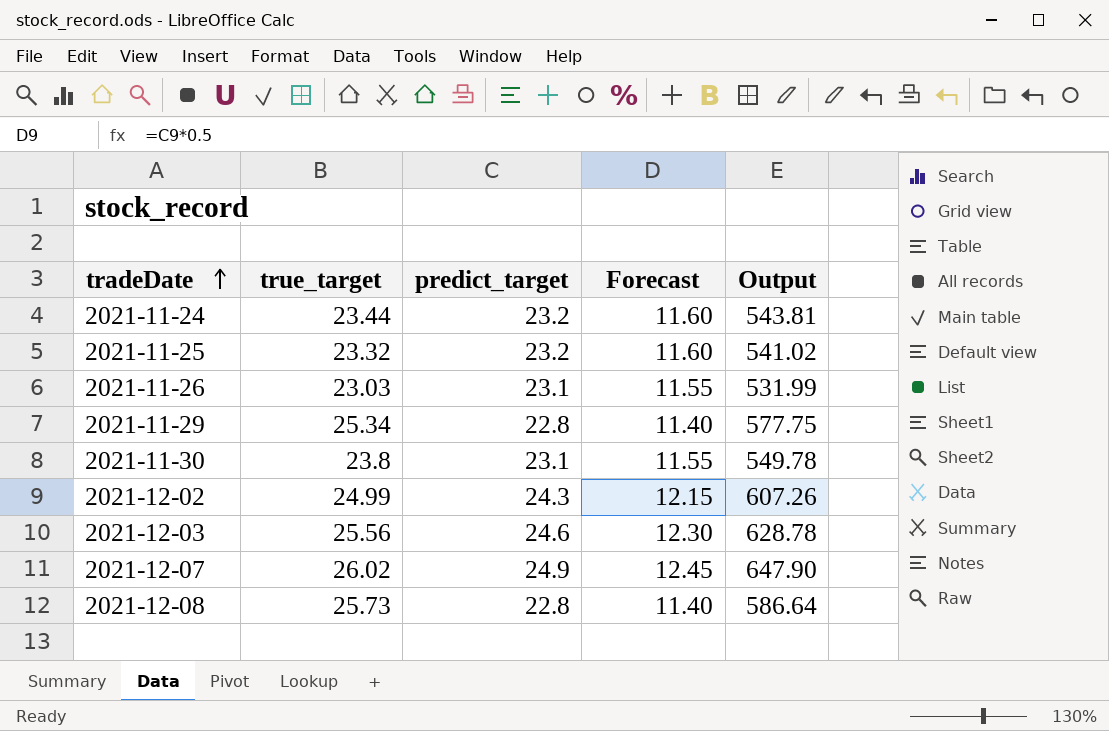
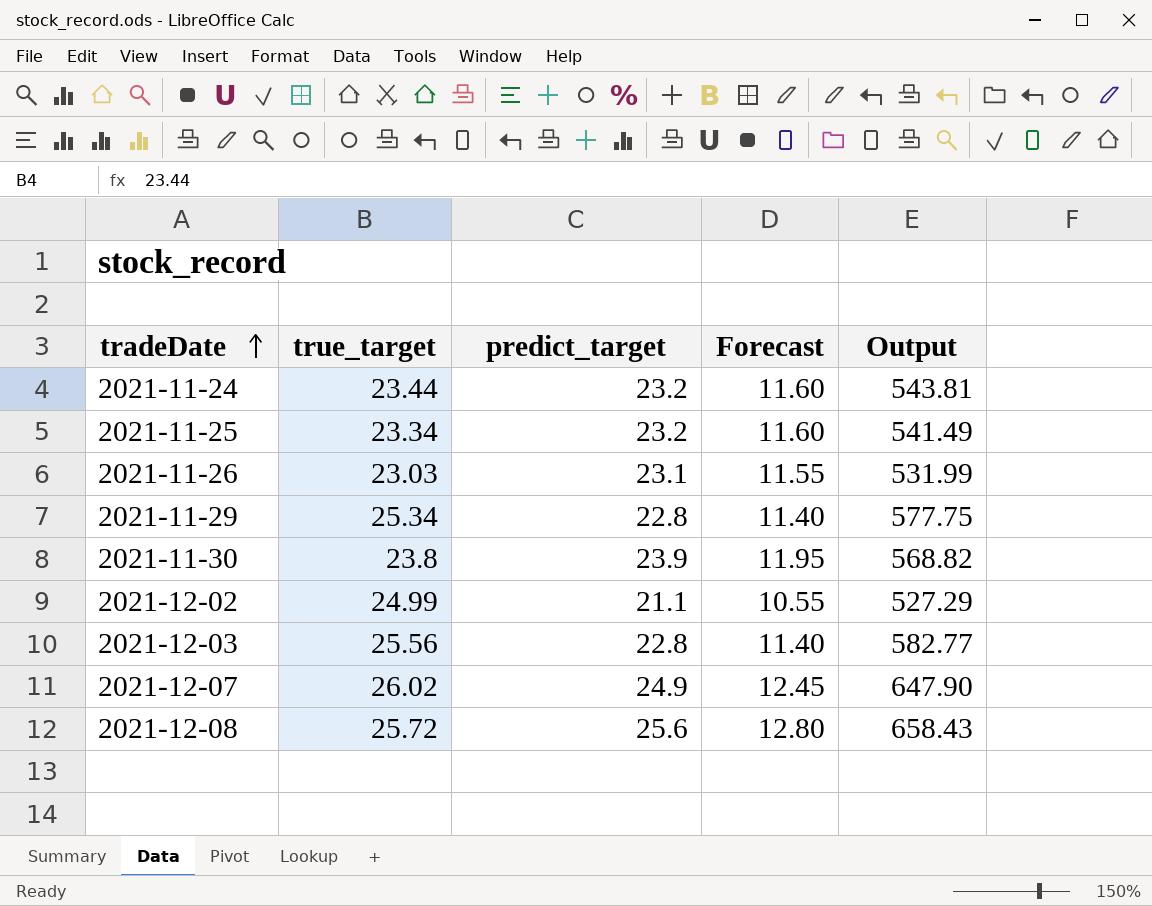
2021-11-25 | true_target: 23.32 -> 23.34
2021-11-25 | Output: 541.02 -> 541.49
2021-11-30 | predict_target: 23.1 -> 23.9
2021-11-30 | Forecast: 11.55 -> 11.95
2021-11-30 | Output: 549.78 -> 568.82
2021-12-02 | predict_target: 24.3 -> 21.1
2021-12-02 | Forecast: 12.15 -> 10.55
2021-12-02 | Output: 607.26 -> 527.29
2021-12-03 | predict_target: 24.6 -> 22.8
2021-12-03 | Forecast: 12.30 -> 11.40
2021-12-03 | Output: 628.78 -> 582.77
2021-12-08 | true_target: 25.73 -> 25.72
2021-12-08 | predict_target: 22.8 -> 25.6
2021-12-08 | Forecast: 11.40 -> 12.80
2021-12-08 | Output: 586.64 -> 658.43

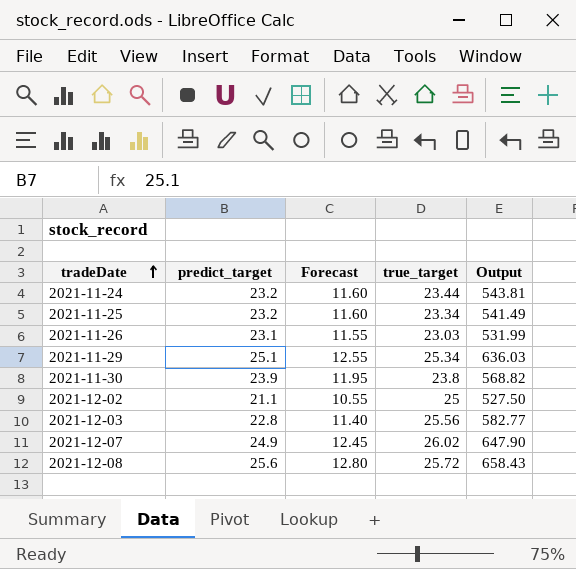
column true_target | position: 2 -> 4
2021-11-29 | predict_target: 22.8 -> 25.1
2021-11-29 | Forecast: 11.40 -> 12.55
2021-11-29 | Output: 577.75 -> 636.03
2021-12-02 | true_target: 24.99 -> 25
2021-12-02 | Output: 527.29 -> 527.50

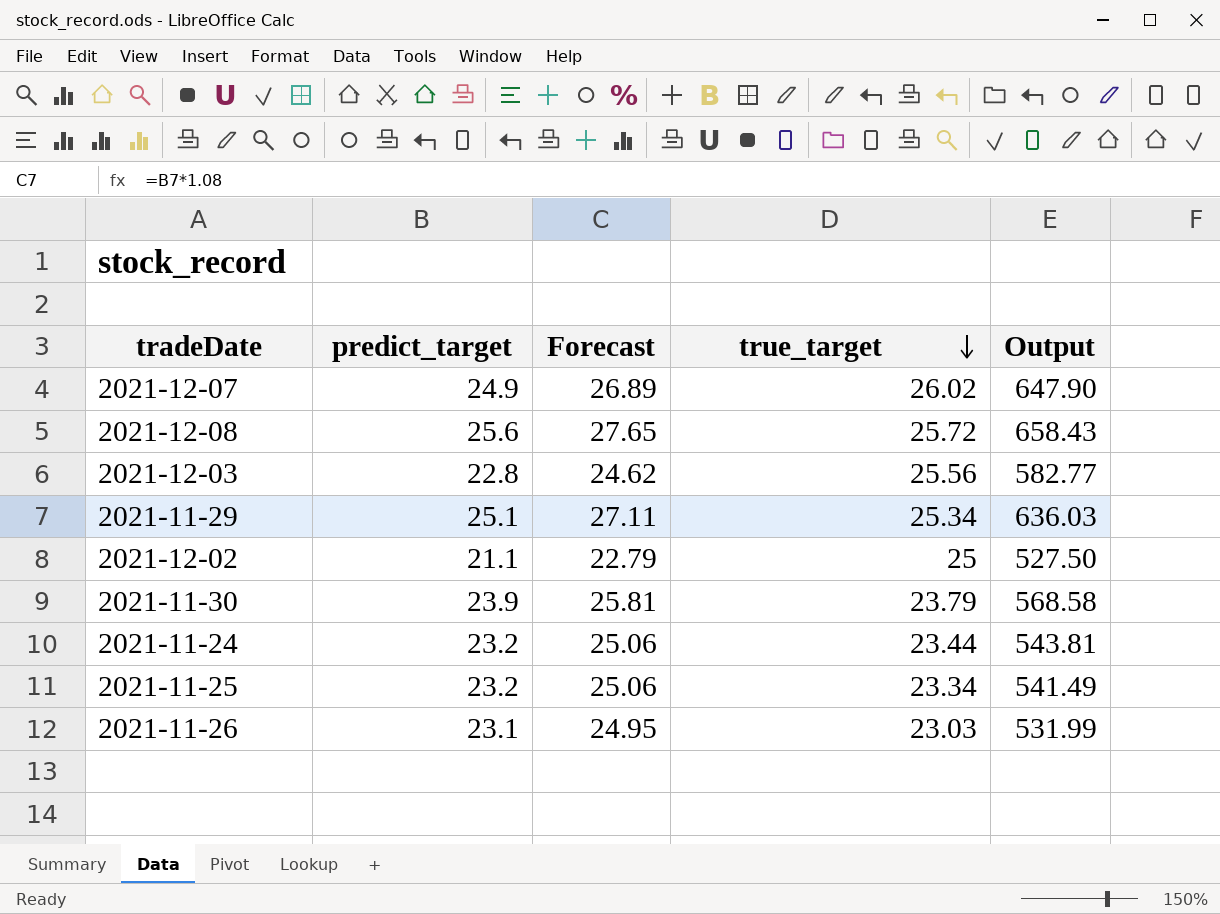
row order: tradeDate ascending -> true_target descending
column Forecast | formula: [predict_target] * 0.5 -> [predict_target] * 1.08
2021-11-30 | true_target: 23.8 -> 23.79
2021-11-30 | Output: 568.82 -> 568.58

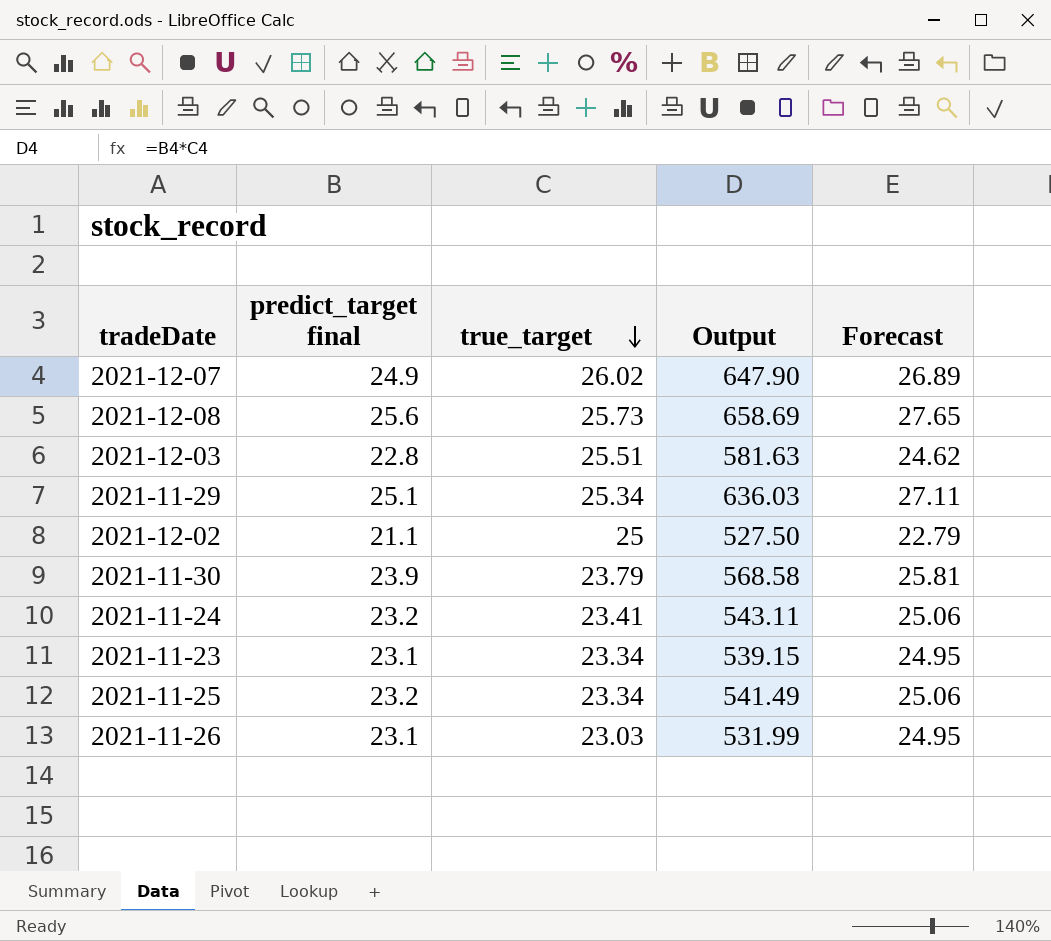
column name: predict_target -> predict_target final
column Forecast | position: 3 -> 5
2021-12-08 | true_target: 25.72 -> 25.73
2021-12-08 | Output: 658.43 -> 658.69
2021-12-03 | true_target: 25.56 -> 25.51
2021-12-03 | Output: 582.77 -> 581.63
2021-11-24 | true_target: 23.44 -> 23.41
2021-11-24 | Output: 543.81 -> 543.11
row 2021-11-23: none -> 23.1 | 23.34 | 539.15 | 24.95

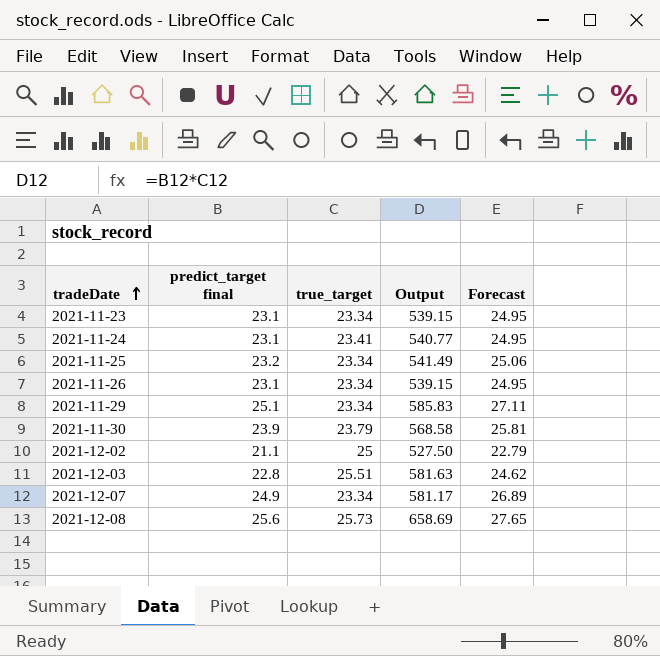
row order: true_target descending -> tradeDate ascending
2021-11-24 | predict_target final: 23.2 -> 23.1
2021-11-24 | Output: 543.11 -> 540.77
2021-11-24 | Forecast: 25.06 -> 24.95
2021-11-26 | true_target: 23.03 -> 23.34
2021-11-26 | Output: 531.99 -> 539.15
2021-11-29 | true_target: 25.34 -> 23.34
2021-11-29 | Output: 636.03 -> 585.83
2021-12-07 | true_target: 26.02 -> 23.34
2021-12-07 | Output: 647.90 -> 581.17

